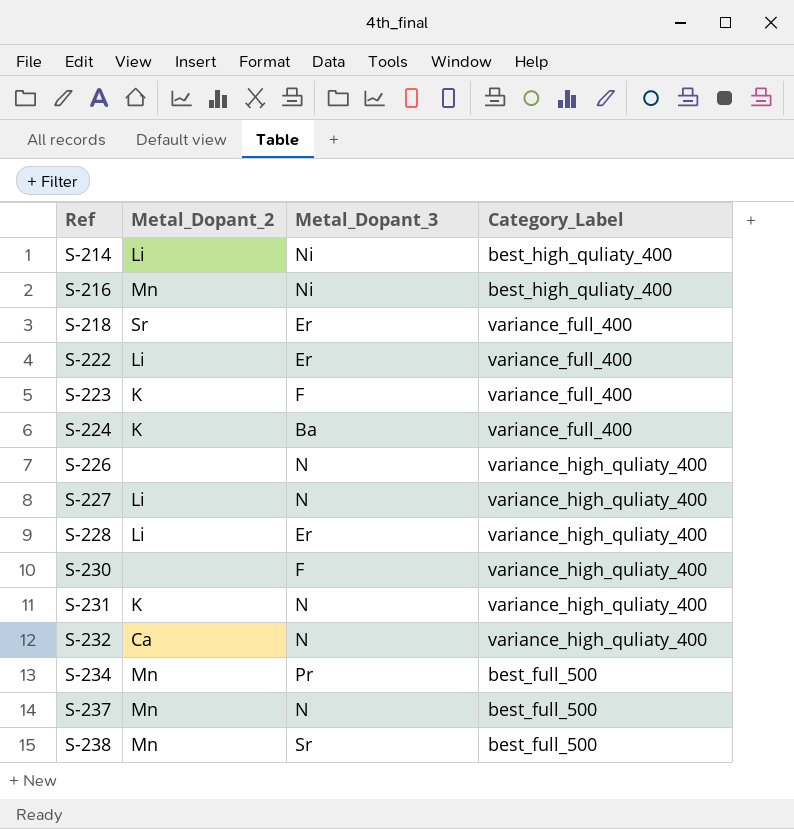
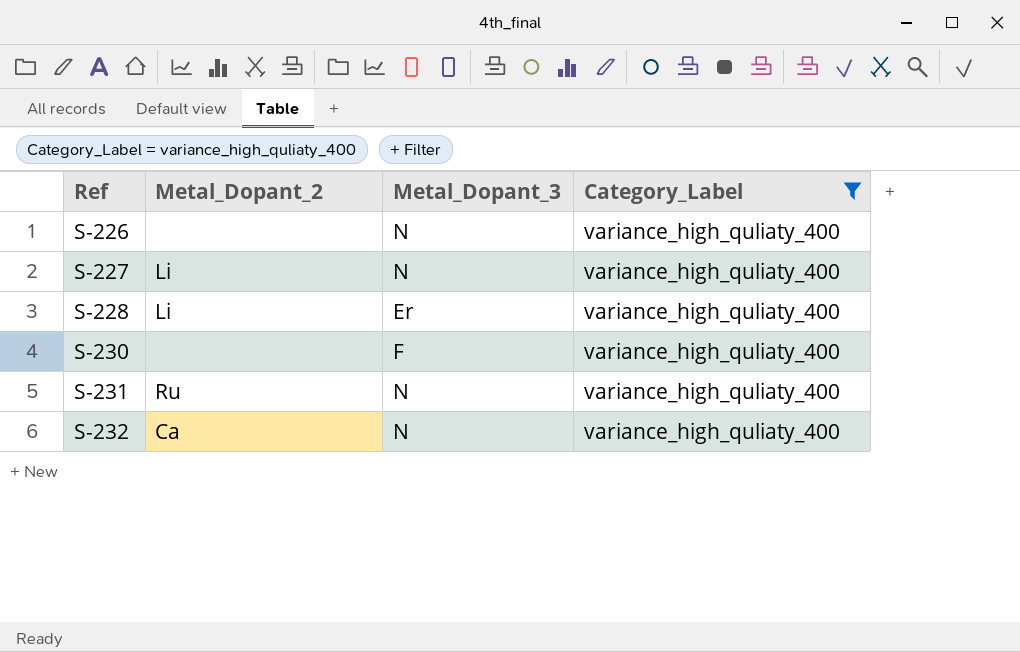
filter: none -> Category_Label = variance_high_quliaty_400
S-231 | Metal_Dopant_2: K -> Ru

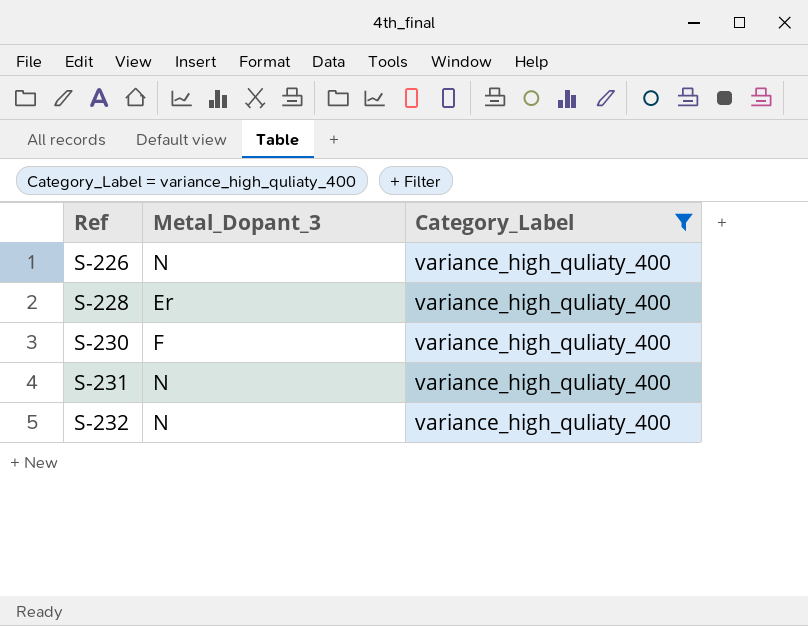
column Metal_Dopant_2 | position: 2 -> none
row S-227: Li | N | variance_high_quliaty_400 -> none

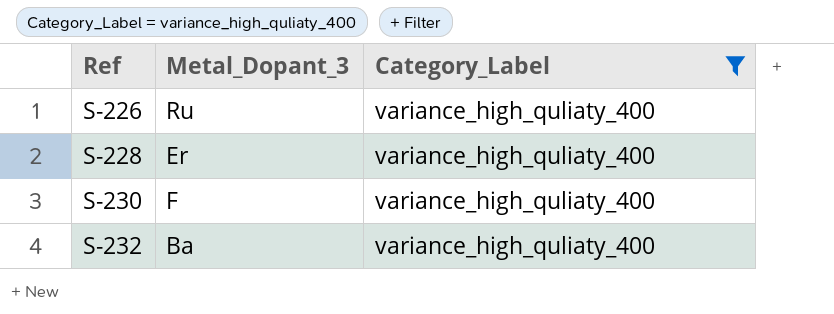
row S-231: N | variance_high_quliaty_400 -> none
S-226 | Metal_Dopant_3: N -> Ru
S-232 | Metal_Dopant_3: N -> Ba

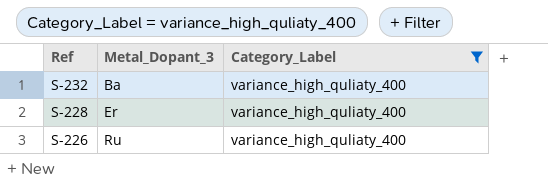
row order: Ref ascending -> Ref descending
row S-230: F | variance_high_quliaty_400 -> none

